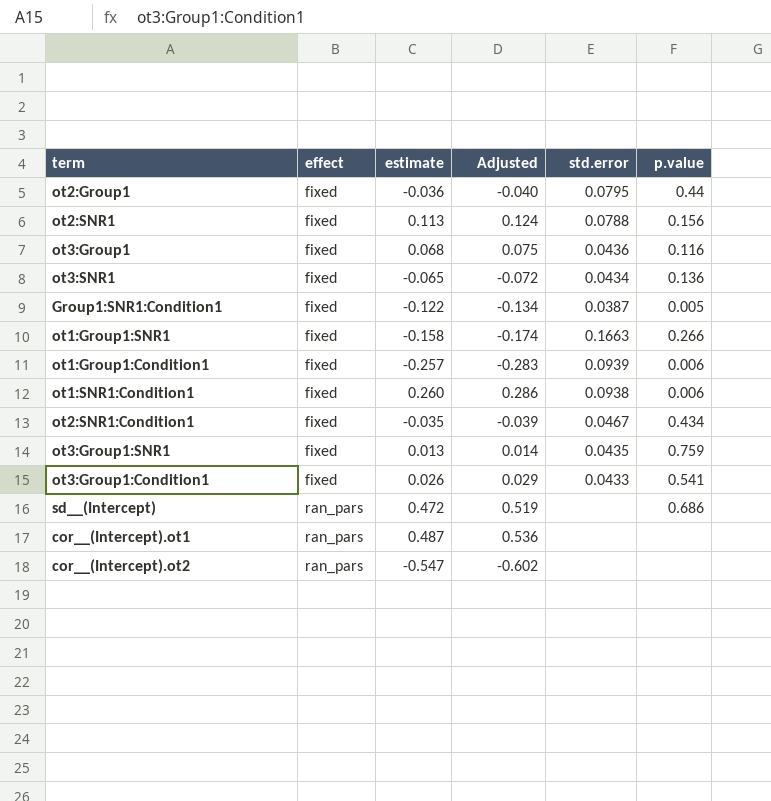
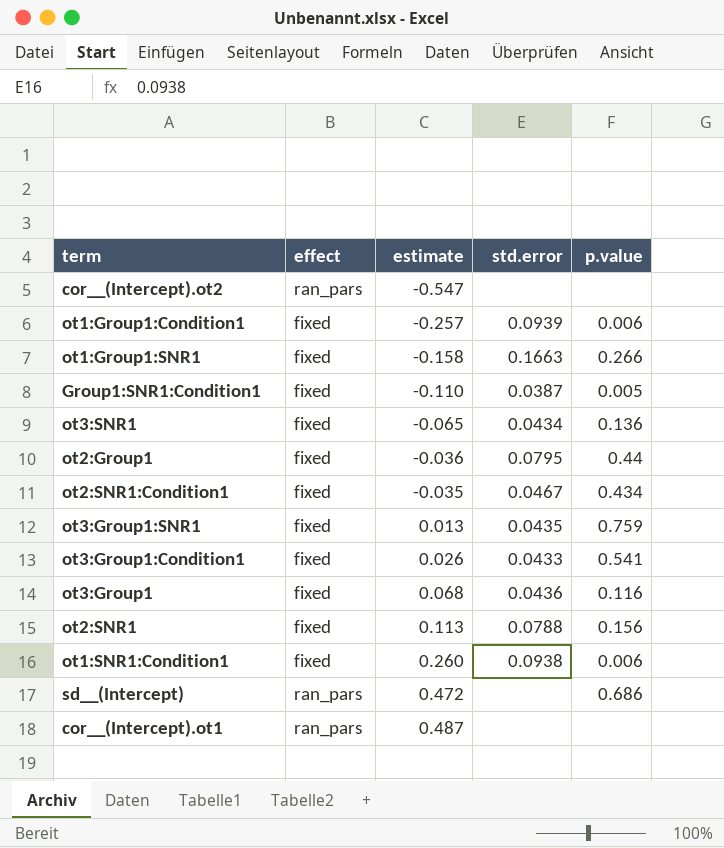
row order: effect ascending -> estimate ascending
column Adjusted | formula: [estimate] * 1.1 -> none
Group1:SNR1:Condition1 | estimate: -0.122 -> -0.110

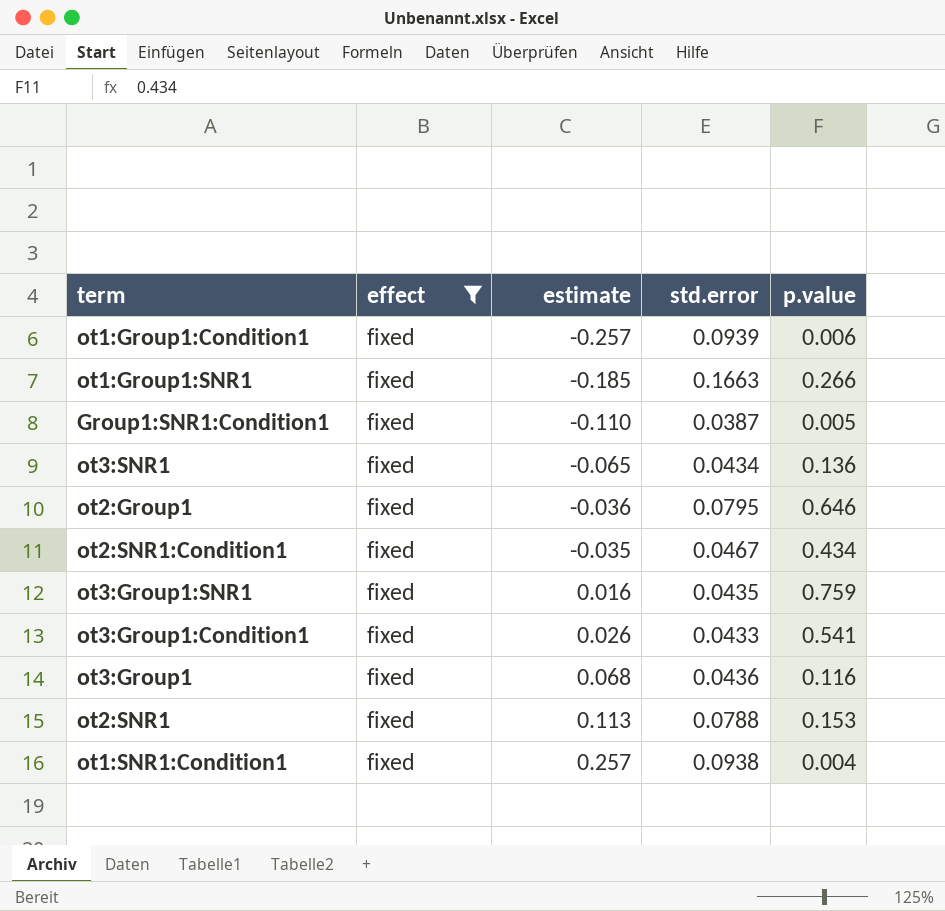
filter: none -> effect = fixed
ot1:Group1:SNR1 | estimate: -0.158 -> -0.185
ot2:Group1 | p.value: 0.44 -> 0.646
ot3:Group1:SNR1 | estimate: 0.013 -> 0.016
ot2:SNR1 | p.value: 0.156 -> 0.153
ot1:SNR1:Condition1 | estimate: 0.260 -> 0.257
ot1:SNR1:Condition1 | p.value: 0.006 -> 0.004

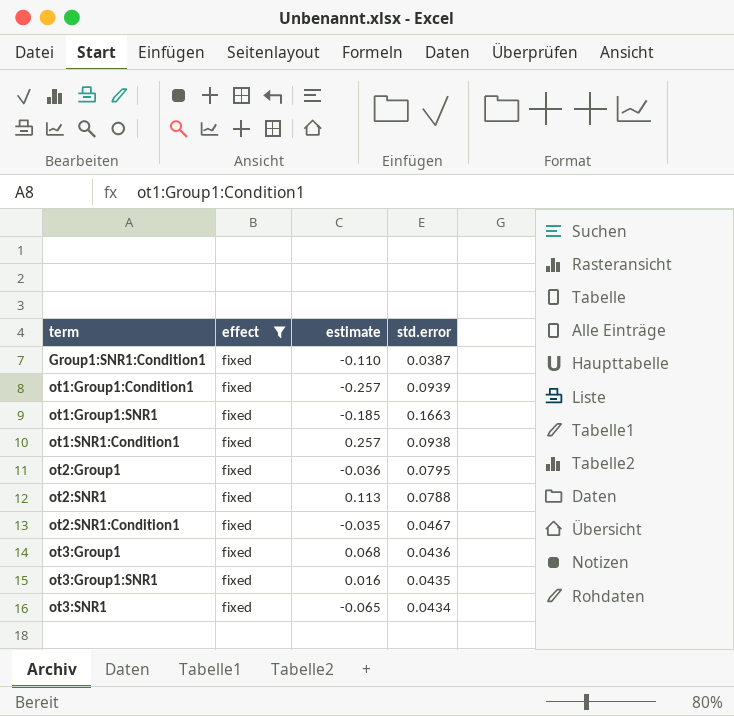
row order: estimate ascending -> term ascending
column p.value | position: 5 -> none
row ot3:Group1:Condition1: fixed | 0.026 | 0.0433 | 0.541 -> none

